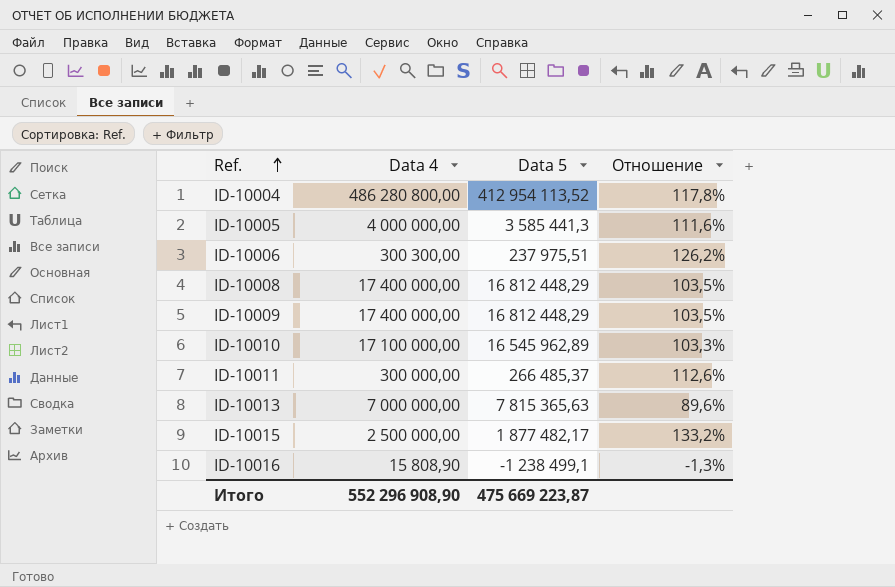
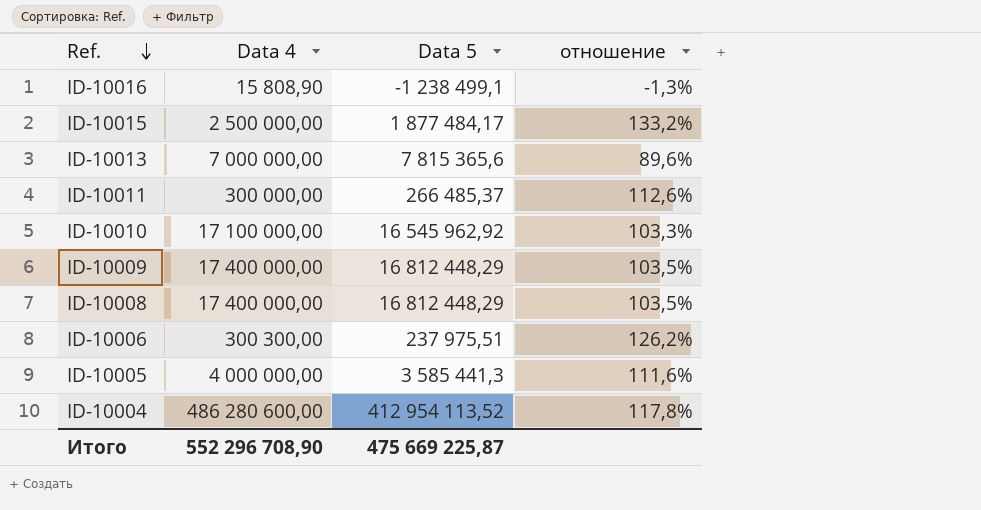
row order: Ref. ascending -> Ref. descending
column name: Отношение -> отношение
ID-10015 | Data 5: 1 877 482,17 -> 1 877 484,17
ID-10013 | Data 5: 7 815 365,63 -> 7 815 365,6
ID-10010 | Data 5: 16 545 962,89 -> 16 545 962,92
ID-10004 | Data 4: 486 280 800,00 -> 486 280 600,00
Итого | Data 4: 552 296 908,90 -> 552 296 708,90
Итого | Data 5: 475 669 223,87 -> 475 669 225,87

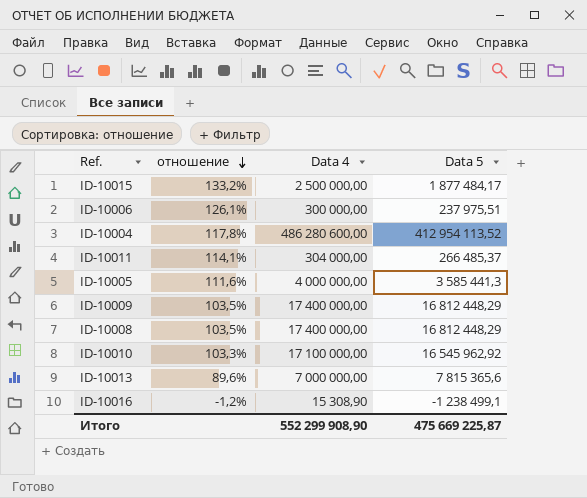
row order: Ref. descending -> отношение descending
column отношение | position: 4 -> 2
ID-10006 | отношение: 126,2% -> 126,1%
ID-10006 | Data 4: 300 300,00 -> 300 000,00
ID-10011 | отношение: 112,6% -> 114,1%
ID-10011 | Data 4: 300 000,00 -> 304 000,00
ID-10016 | отношение: -1,3% -> -1,2%
ID-10016 | Data 4: 15 808,90 -> 15 308,90
Итого | Data 4: 552 296 708,90 -> 552 299 908,90

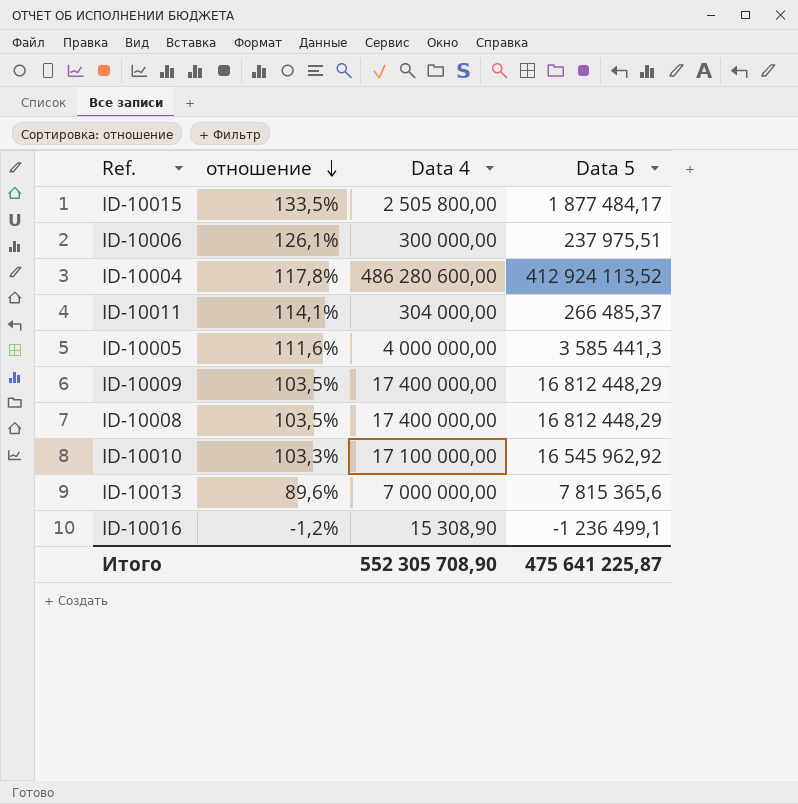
ID-10015 | отношение: 133,2% -> 133,5%
ID-10015 | Data 4: 2 500 000,00 -> 2 505 800,00
ID-10004 | Data 5: 412 954 113,52 -> 412 924 113,52
ID-10016 | Data 5: -1 238 499,1 -> -1 236 499,1
Итого | Data 4: 552 299 908,90 -> 552 305 708,90
Итого | Data 5: 475 669 225,87 -> 475 641 225,87

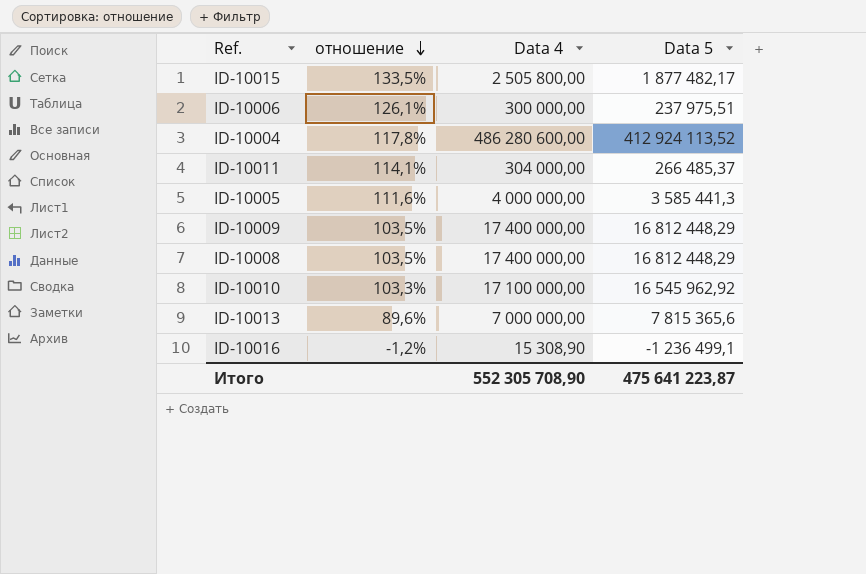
ID-10015 | Data 5: 1 877 484,17 -> 1 877 482,17
Итого | Data 5: 475 641 225,87 -> 475 641 223,87

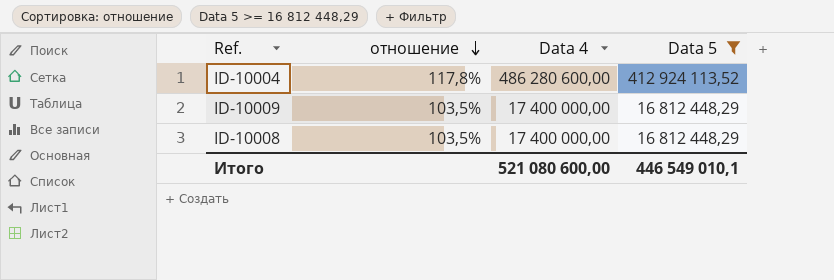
filter: none -> Data 5 >= 16 812 448,29
Итого | Data 4: 552 305 708,90 -> 521 080 600,00
Итого | Data 5: 475 641 223,87 -> 446 549 010,1

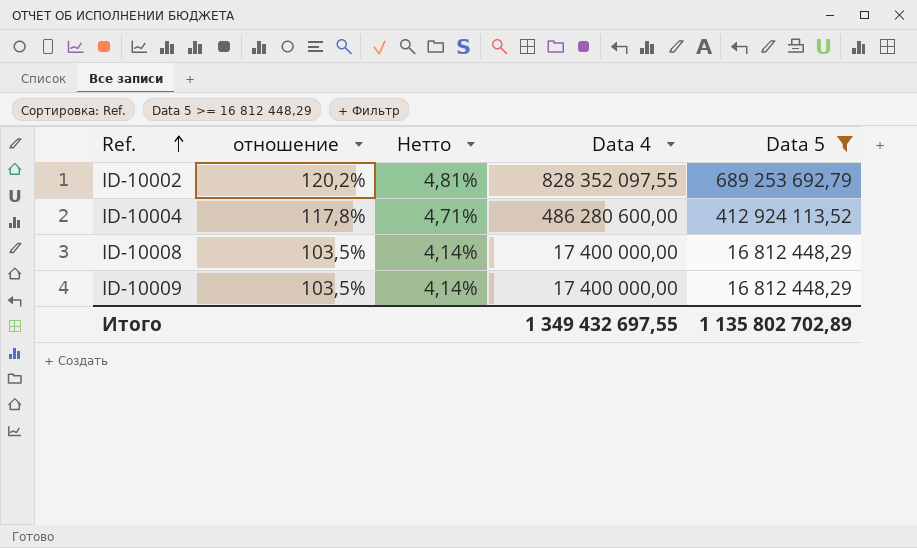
row order: отношение descending -> Ref. ascending
column Нетто | formula: none -> [отношение] * 0,04
row ID-10002: none -> 120,2% | 4,81% | 828 352 097,55 | 689 253 692,79
Итого | Data 4: 521 080 600,00 -> 1 349 432 697,55
Итого | Data 5: 446 549 010,1 -> 1 135 802 702,89

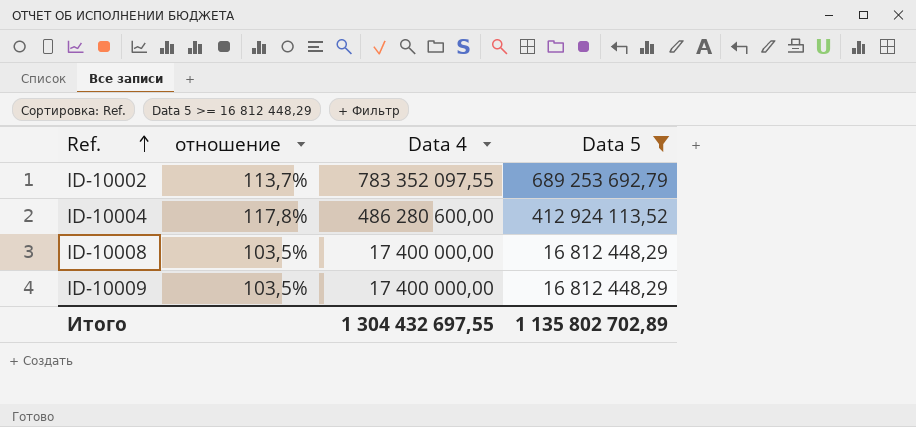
column Нетто | formula: [отношение] * 0,04 -> none
ID-10002 | отношение: 120,2% -> 113,7%
ID-10002 | Data 4: 828 352 097,55 -> 783 352 097,55
Итого | Data 4: 1 349 432 697,55 -> 1 304 432 697,55

